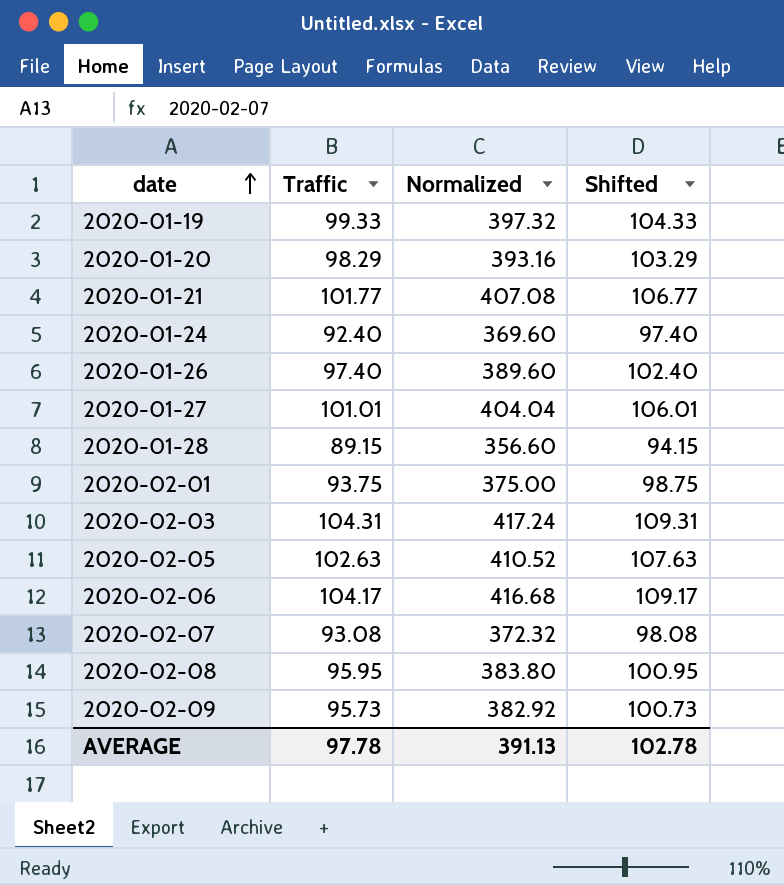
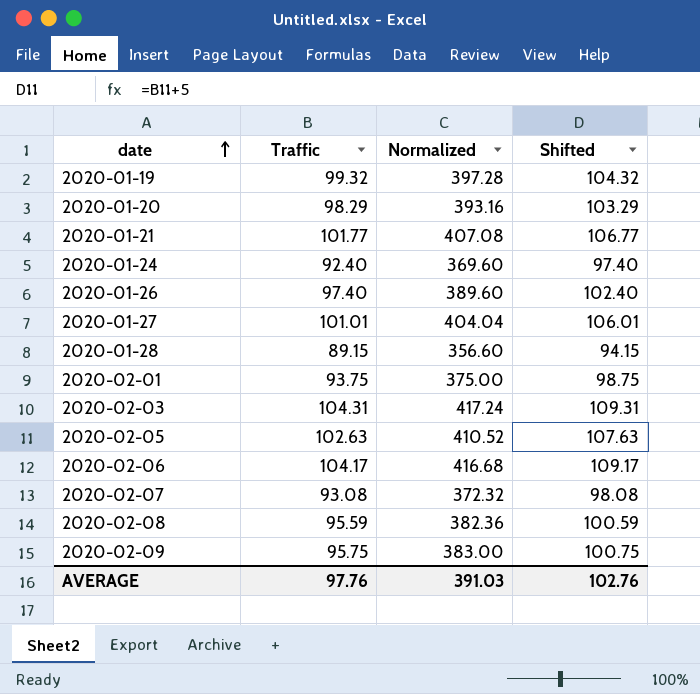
2020-01-19 | Traffic: 99.33 -> 99.32
2020-01-19 | Normalized: 397.32 -> 397.28
2020-01-19 | Shifted: 104.33 -> 104.32
2020-02-08 | Traffic: 95.95 -> 95.59
2020-02-08 | Normalized: 383.80 -> 382.36
2020-02-08 | Shifted: 100.95 -> 100.59
2020-02-09 | Traffic: 95.73 -> 95.75
2020-02-09 | Normalized: 382.92 -> 383.00
2020-02-09 | Shifted: 100.73 -> 100.75
AVERAGE | Traffic: 97.78 -> 97.76
AVERAGE | Normalized: 391.13 -> 391.03
AVERAGE | Shifted: 102.78 -> 102.76

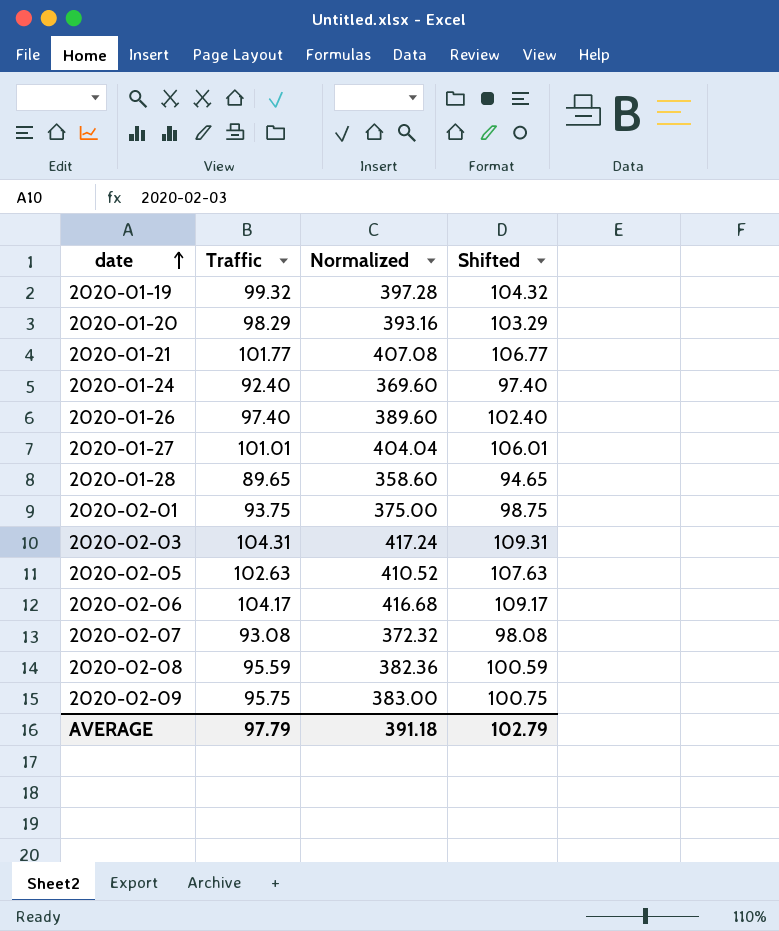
2020-01-28 | Traffic: 89.15 -> 89.65
2020-01-28 | Normalized: 356.60 -> 358.60
2020-01-28 | Shifted: 94.15 -> 94.65
AVERAGE | Traffic: 97.76 -> 97.79
AVERAGE | Normalized: 391.03 -> 391.18
AVERAGE | Shifted: 102.76 -> 102.79

